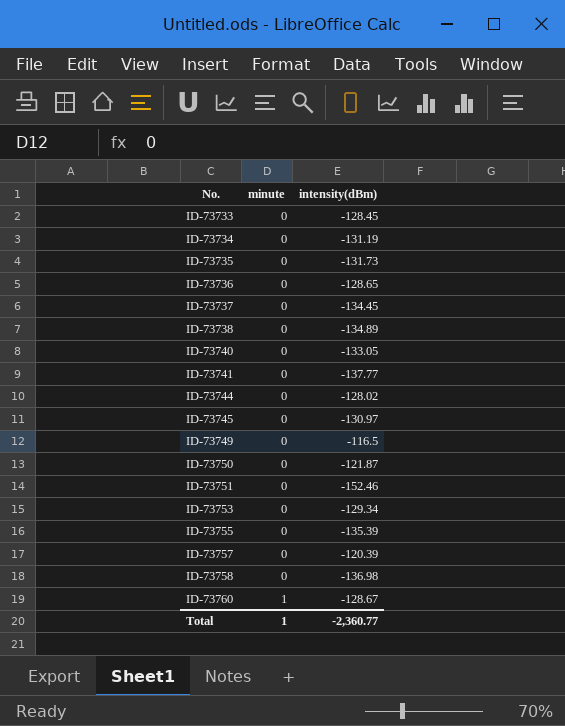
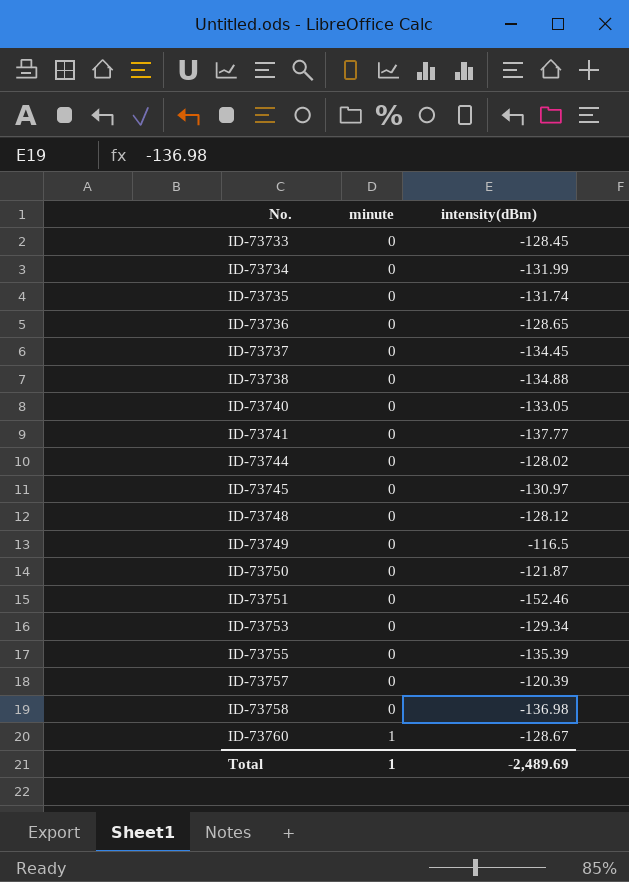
ID-73734 | intensity(dBm): -131.19 -> -131.99
ID-73735 | intensity(dBm): -131.73 -> -131.74
ID-73738 | intensity(dBm): -134.89 -> -134.88
row ID-73748: none -> 0 | -128.12
Total | intensity(dBm): -2,360.77 -> -2,489.69

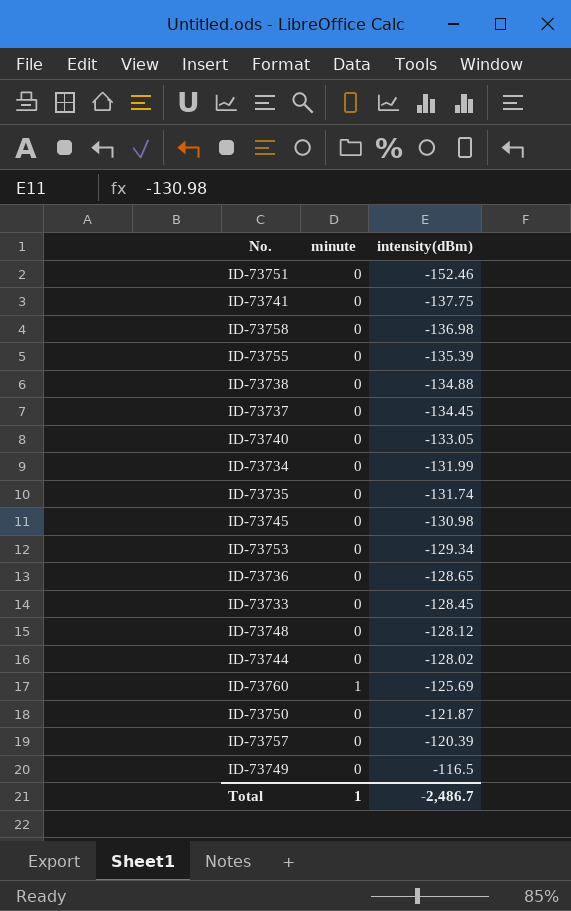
row order: No. ascending -> intensity(dBm) ascending
ID-73741 | intensity(dBm): -137.77 -> -137.75
ID-73745 | intensity(dBm): -130.97 -> -130.98
ID-73760 | intensity(dBm): -128.67 -> -125.69
Total | intensity(dBm): -2,489.69 -> -2,486.7

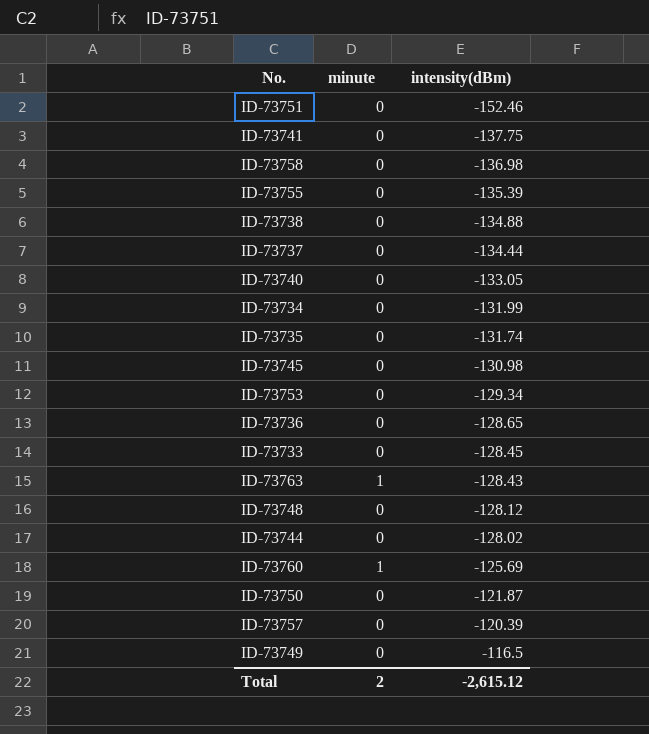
ID-73737 | intensity(dBm): -134.45 -> -134.44
row ID-73763: none -> 1 | -128.43
Total | minute: 1 -> 2
Total | intensity(dBm): -2,486.7 -> -2,615.12

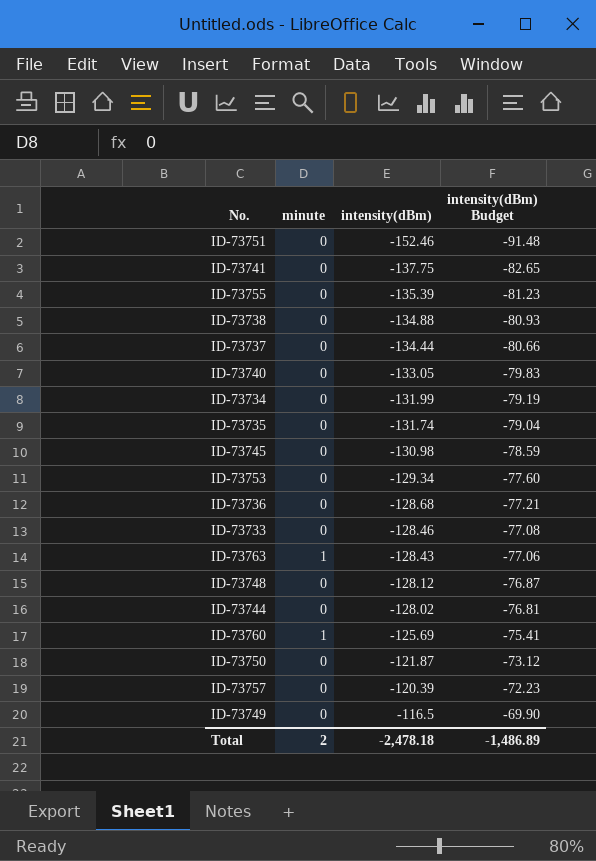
column intensity(dBm) Budget | formula: none -> [intensity(dBm)] * 0.6
row ID-73758: 0 | -136.98 -> none
ID-73736 | intensity(dBm): -128.65 -> -128.68
ID-73733 | intensity(dBm): -128.45 -> -128.46
Total | intensity(dBm): -2,615.12 -> -2,478.18

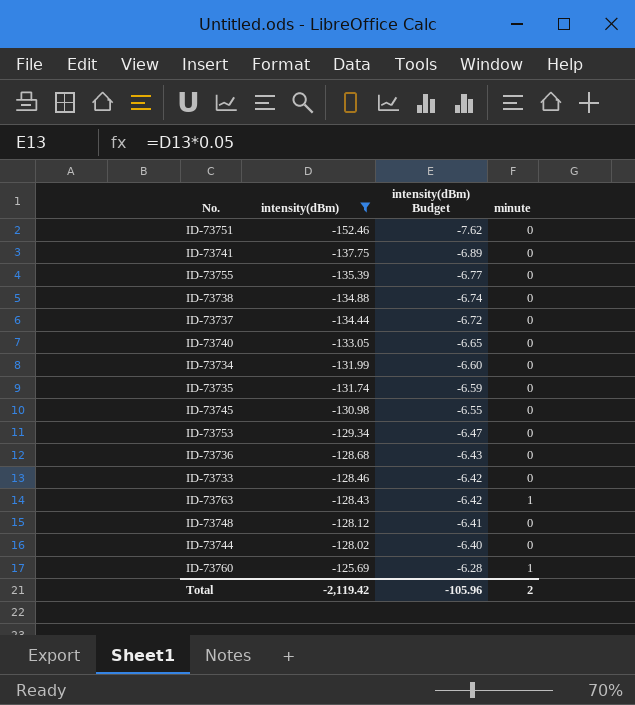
filter: none -> intensity(dBm) <= -125.69
column intensity(dBm) Budget | formula: [intensity(dBm)] * 0.6 -> [intensity(dBm)] * 0.05
column minute | position: 2 -> 4
Total | intensity(dBm): -2,478.18 -> -2,119.42
Total | intensity(dBm) Budget: -1,486.89 -> -105.96

